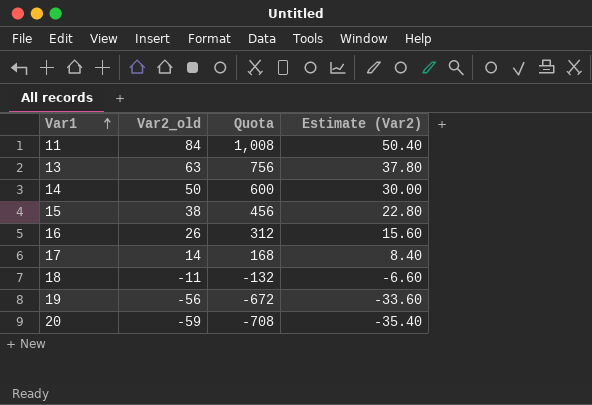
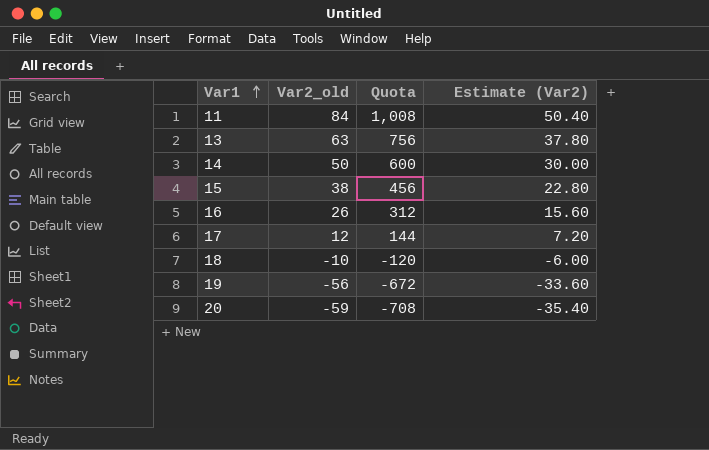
17 | Var2_old: 14 -> 12
17 | Quota: 168 -> 144
17 | Estimate (Var2): 8.40 -> 7.20
18 | Var2_old: -11 -> -10
18 | Quota: -132 -> -120
18 | Estimate (Var2): -6.60 -> -6.00

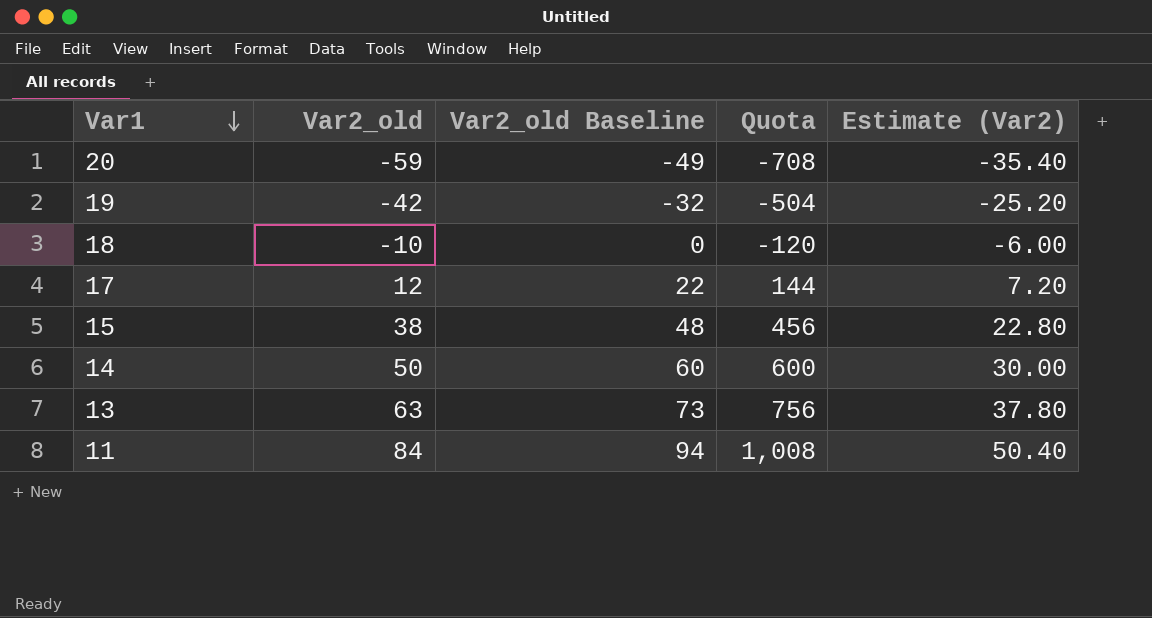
row order: Var1 ascending -> Var1 descending
column Var2_old Baseline | formula: none -> [Var2_old] + 10
row 16: 26 | 312 | 15.60 -> none
19 | Var2_old: -56 -> -42
19 | Quota: -672 -> -504
19 | Estimate (Var2): -33.60 -> -25.20

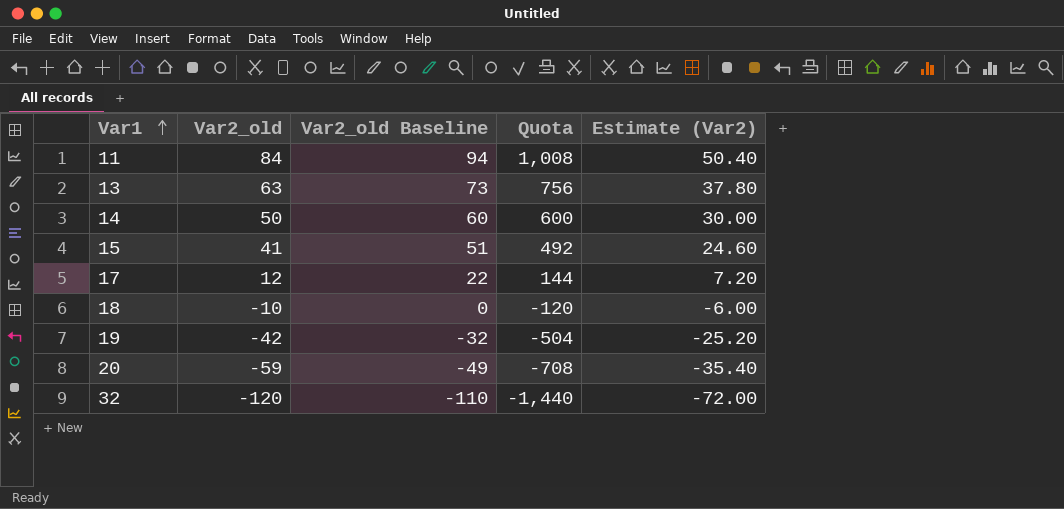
row order: Var1 descending -> Var1 ascending
15 | Var2_old: 38 -> 41
15 | Var2_old Baseline: 48 -> 51
15 | Quota: 456 -> 492
15 | Estimate (Var2): 22.80 -> 24.60
row 32: none -> -120 | -110 | -1,440 | -72.00

